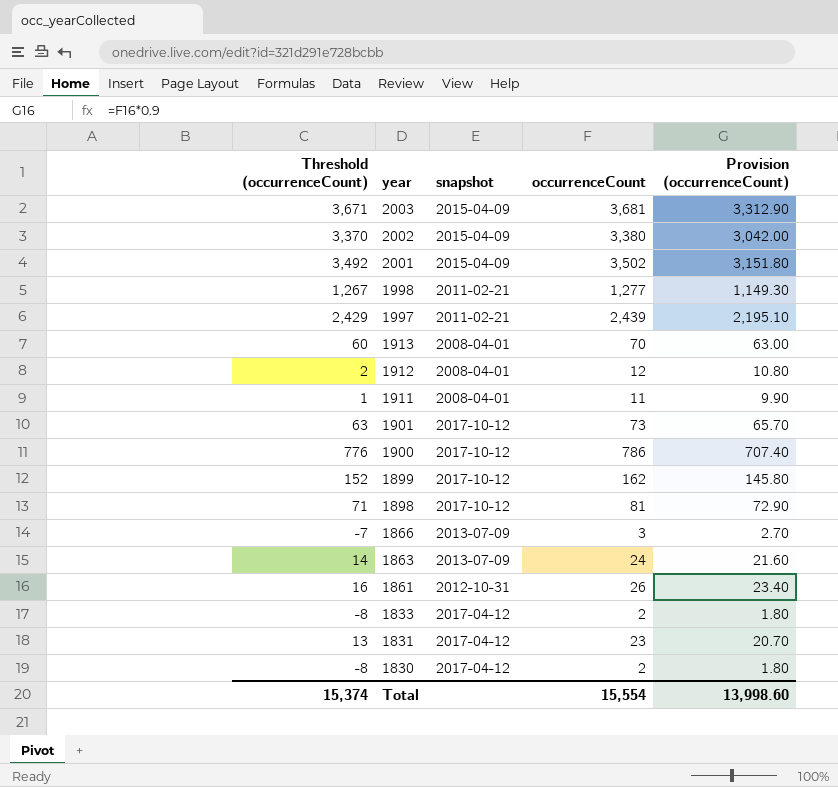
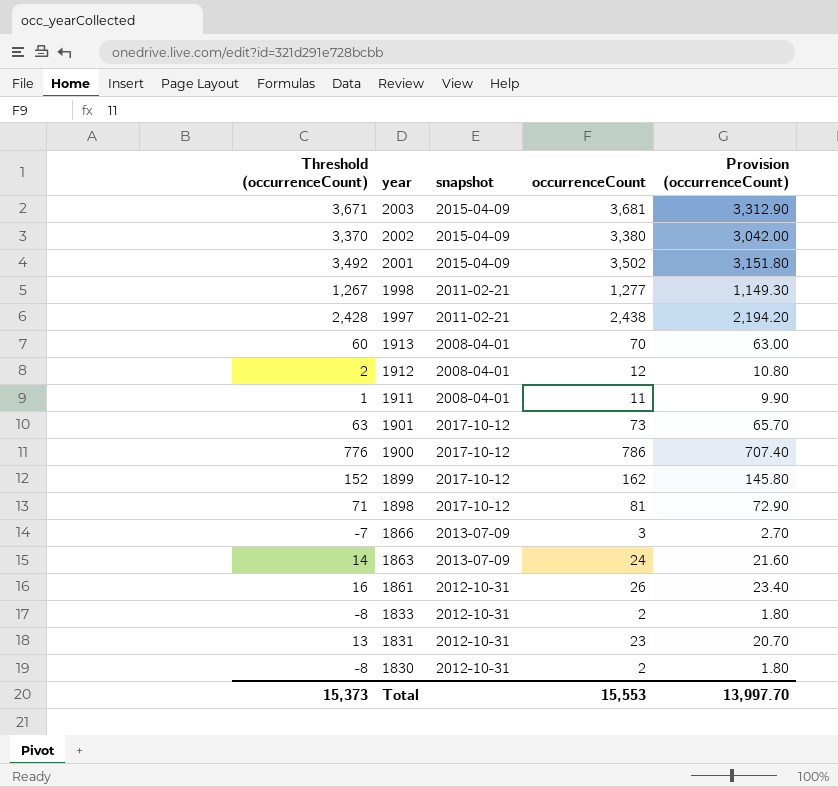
1997 | Threshold (occurrenceCount): 2,429 -> 2,428
1997 | occurrenceCount: 2,439 -> 2,438
1997 | Provision (occurrenceCount): 2,195.10 -> 2,194.20
1833 | snapshot: 2017-04-12 -> 2012-10-31
1831 | snapshot: 2017-04-12 -> 2012-10-31
1830 | snapshot: 2017-04-12 -> 2012-10-31
Total | Threshold (occurrenceCount): 15,374 -> 15,373
Total | occurrenceCount: 15,554 -> 15,553
Total | Provision (occurrenceCount): 13,998.60 -> 13,997.70

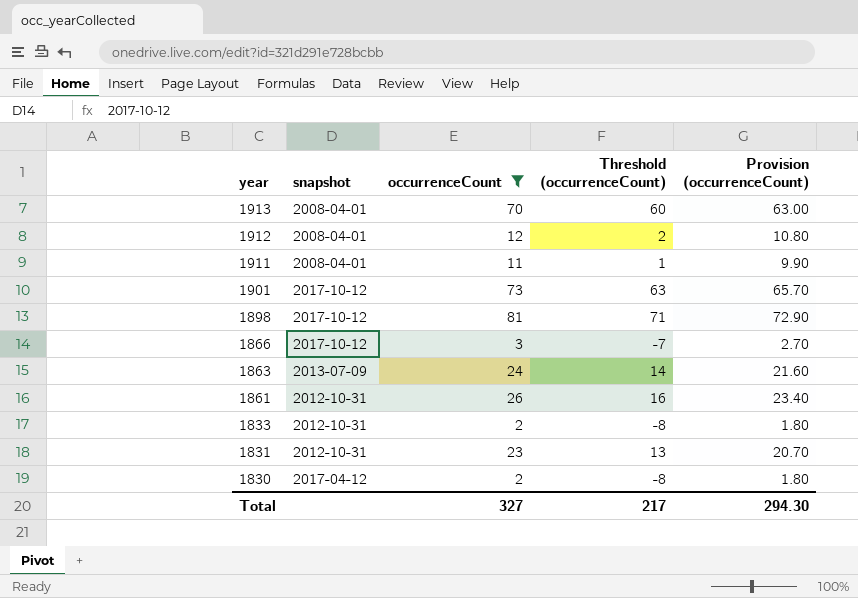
filter: none -> occurrenceCount <= 81
column Threshold (occurrenceCount) | position: 1 -> 4
1866 | snapshot: 2013-07-09 -> 2017-10-12
1830 | snapshot: 2012-10-31 -> 2017-04-12
Total | occurrenceCount: 15,553 -> 327
Total | Threshold (occurrenceCount): 15,373 -> 217
Total | Provision (occurrenceCount): 13,997.70 -> 294.30

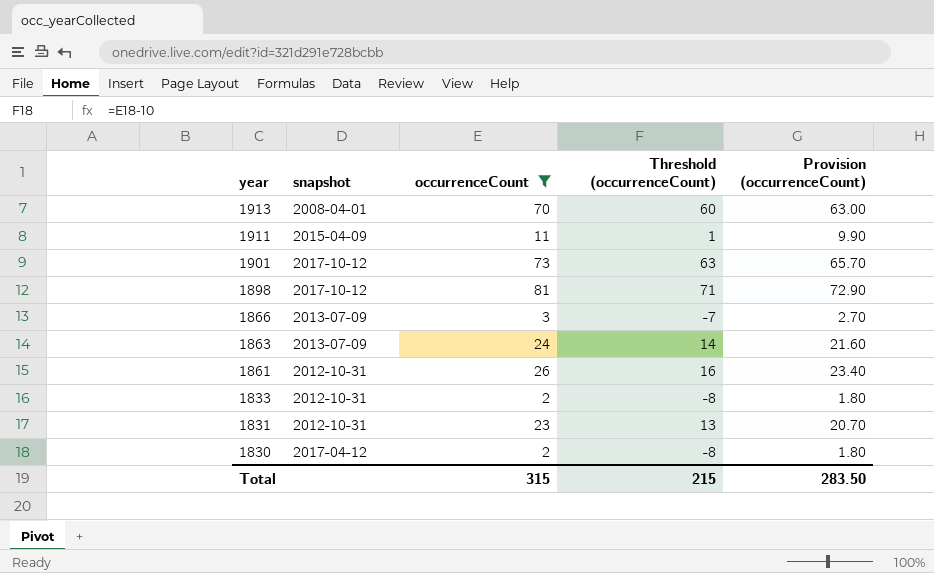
row 1912: 2008-04-01 | 12 | 2 | 10.80 -> none
1911 | snapshot: 2008-04-01 -> 2015-04-09
1866 | snapshot: 2017-10-12 -> 2013-07-09
Total | occurrenceCount: 327 -> 315
Total | Threshold (occurrenceCount): 217 -> 215
Total | Provision (occurrenceCount): 294.30 -> 283.50

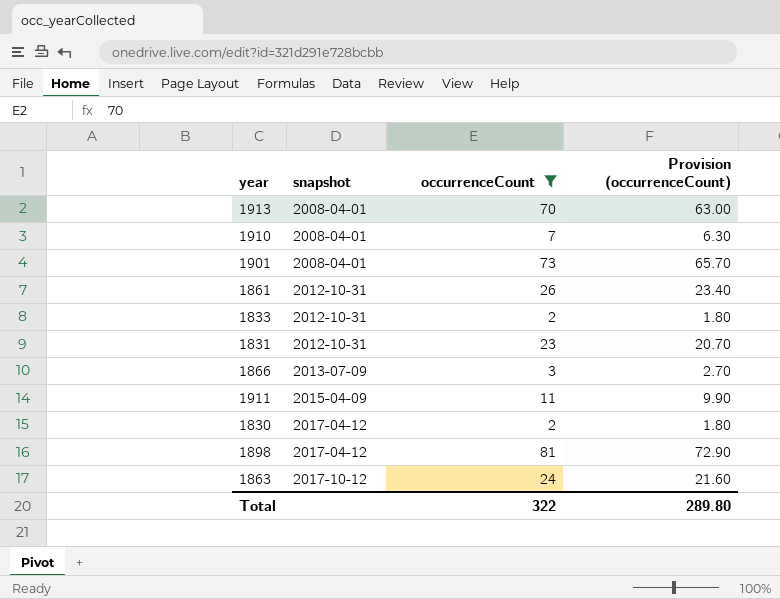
row order: year descending -> snapshot ascending
column Threshold (occurrenceCount) | formula: [occurrenceCount] - 10 -> none
row 1910: none -> 2008-04-01 | 7 | 6.30
1901 | snapshot: 2017-10-12 -> 2008-04-01
1898 | snapshot: 2017-10-12 -> 2017-04-12
1863 | snapshot: 2013-07-09 -> 2017-10-12
Total | occurrenceCount: 315 -> 322
Total | Provision (occurrenceCount): 283.50 -> 289.80

